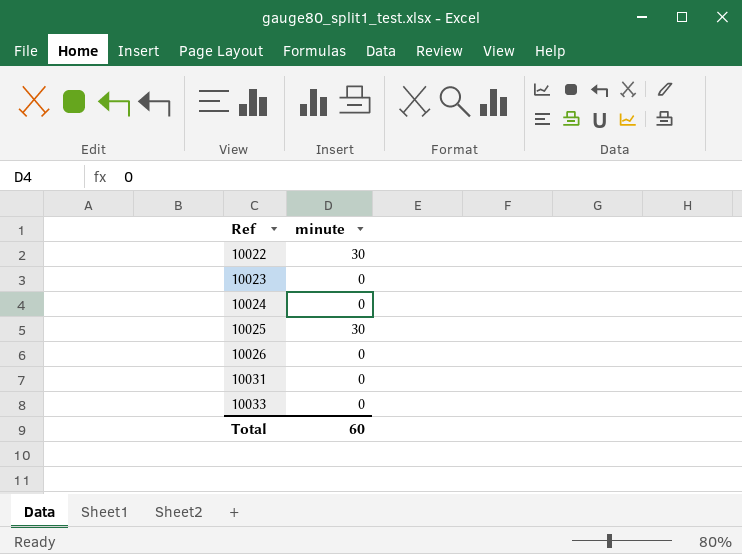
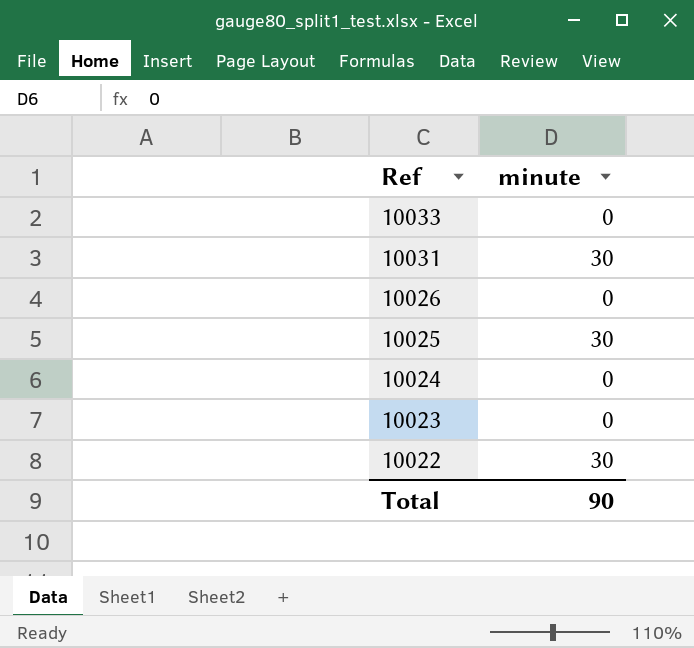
row order: Ref ascending -> Ref descending
10031 | minute: 0 -> 30
Total | minute: 60 -> 90

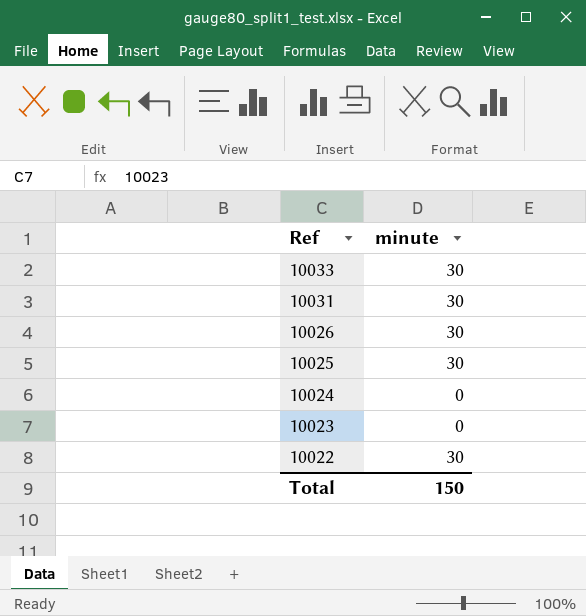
10033 | minute: 0 -> 30
10026 | minute: 0 -> 30
Total | minute: 90 -> 150

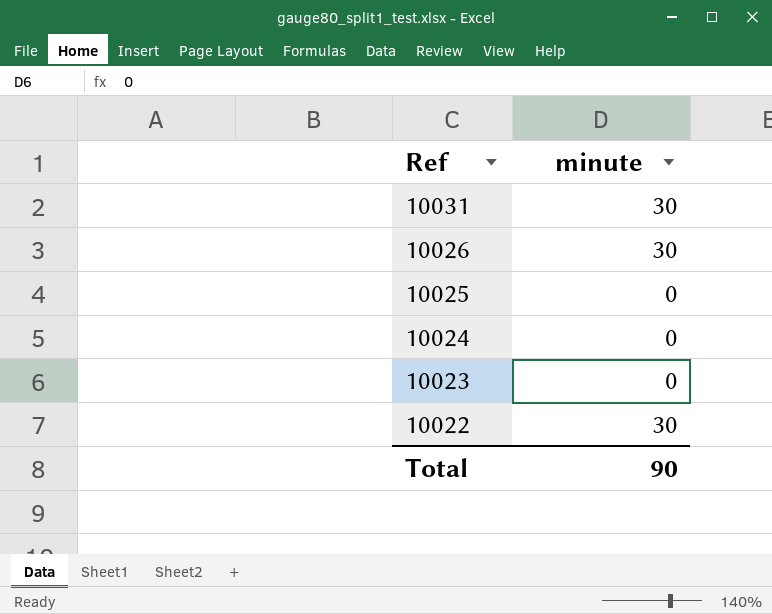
row 10033: 30 -> none
10025 | minute: 30 -> 0
Total | minute: 150 -> 90

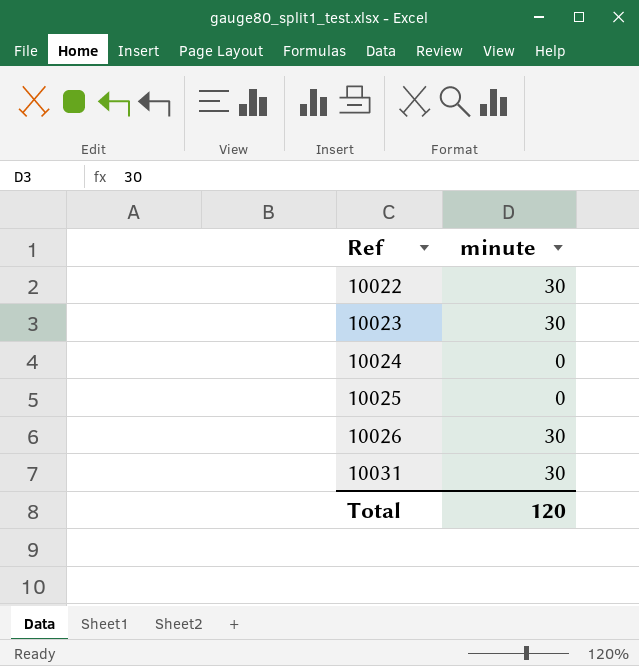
row order: Ref descending -> Ref ascending
10023 | minute: 0 -> 30
Total | minute: 90 -> 120

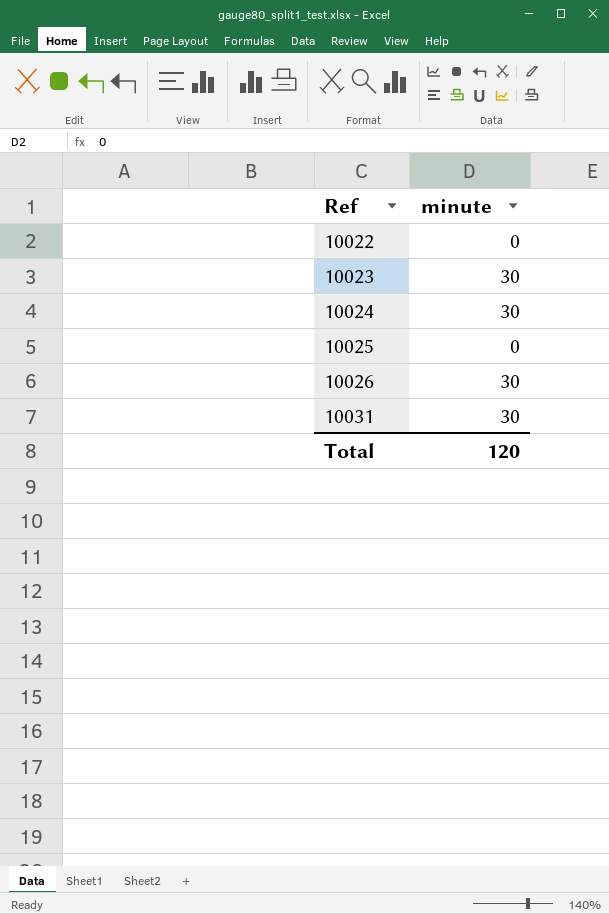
10022 | minute: 30 -> 0
10024 | minute: 0 -> 30

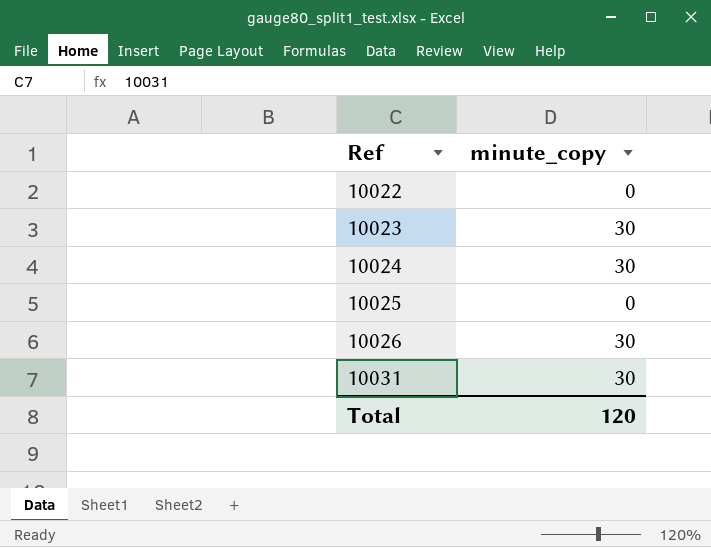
column name: minute -> minute_copy

